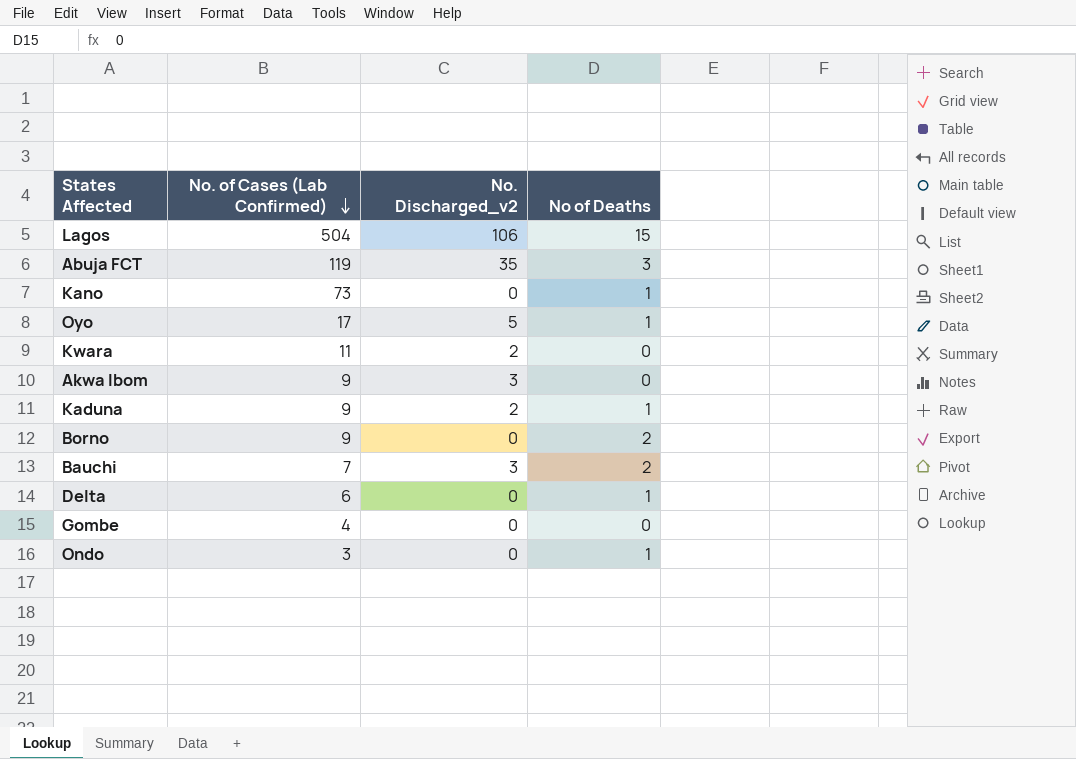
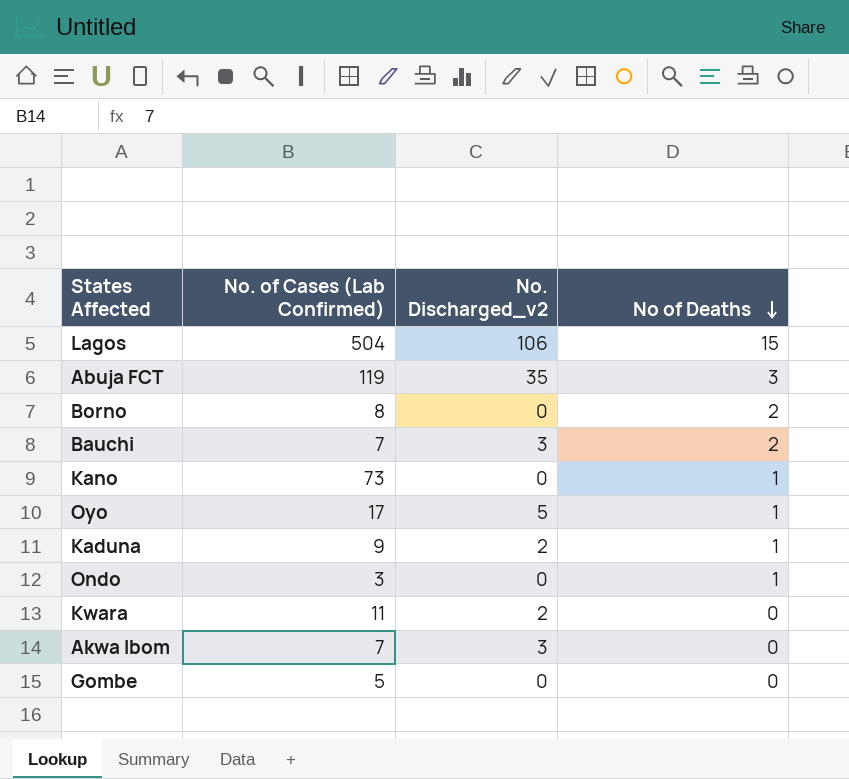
row order: No. of Cases (Lab Confirmed) descending -> No of Deaths descending
row Delta: 6 | 0 | 1 -> none
Borno | No. of Cases (Lab Confirmed): 9 -> 8
Akwa Ibom | No. of Cases (Lab Confirmed): 9 -> 7
Gombe | No. of Cases (Lab Confirmed): 4 -> 5

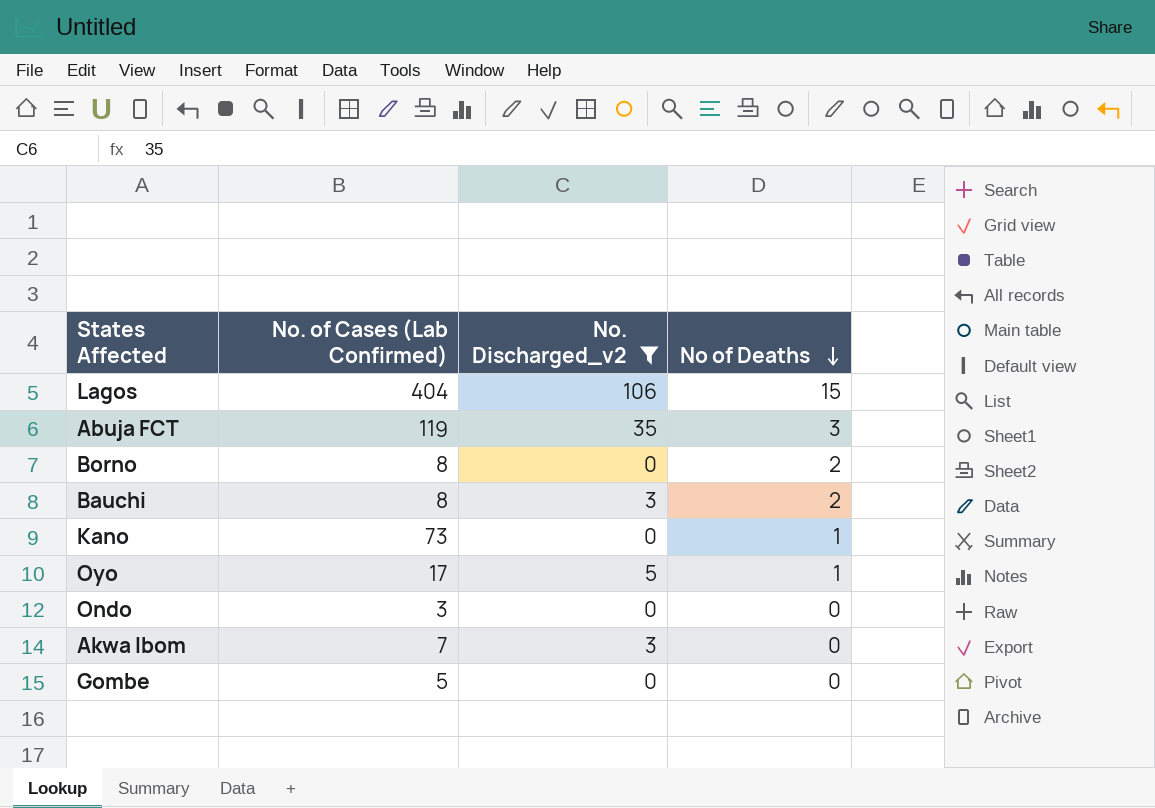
filter: none -> No. Discharged_v2 != 2
Lagos | No. of Cases (Lab Confirmed): 504 -> 404
Bauchi | No. of Cases (Lab Confirmed): 7 -> 8
Ondo | No of Deaths: 1 -> 0

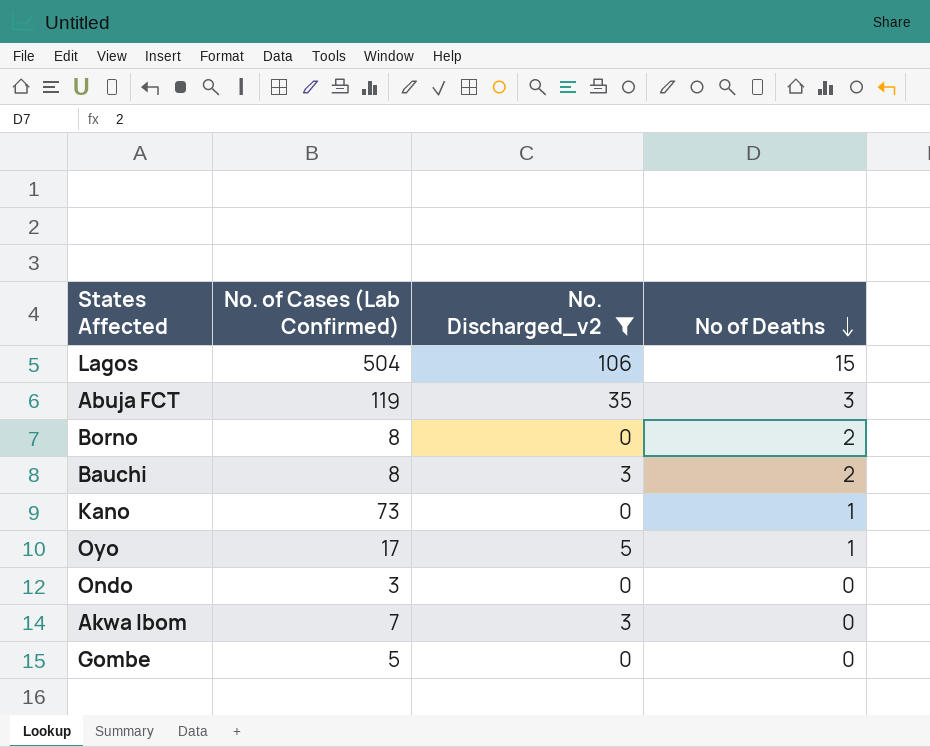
Lagos | No. of Cases (Lab Confirmed): 404 -> 504

